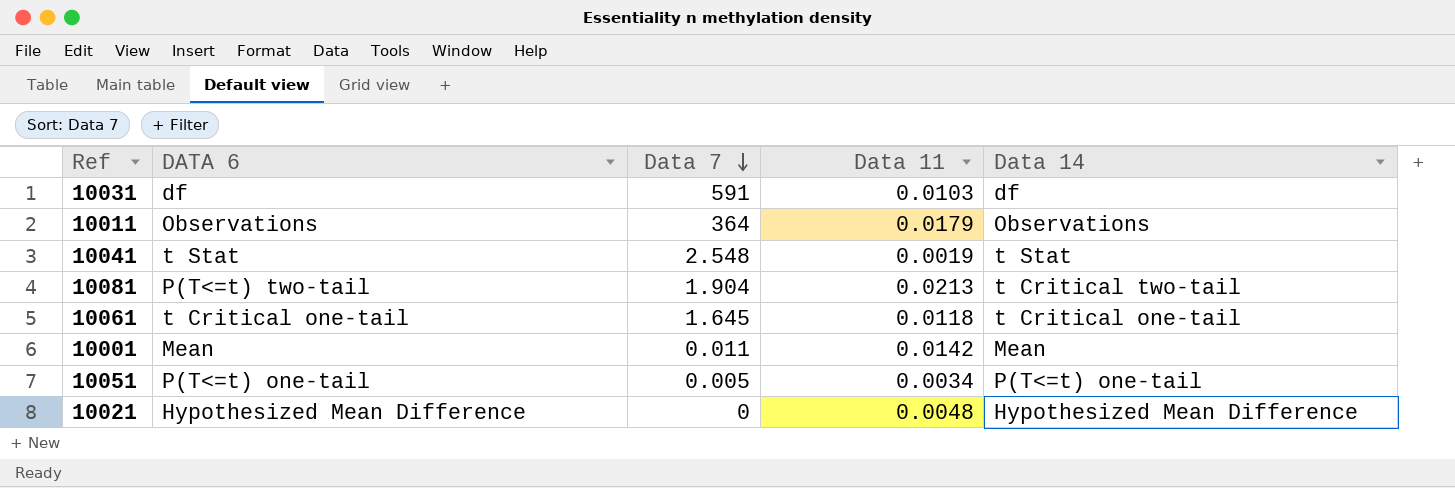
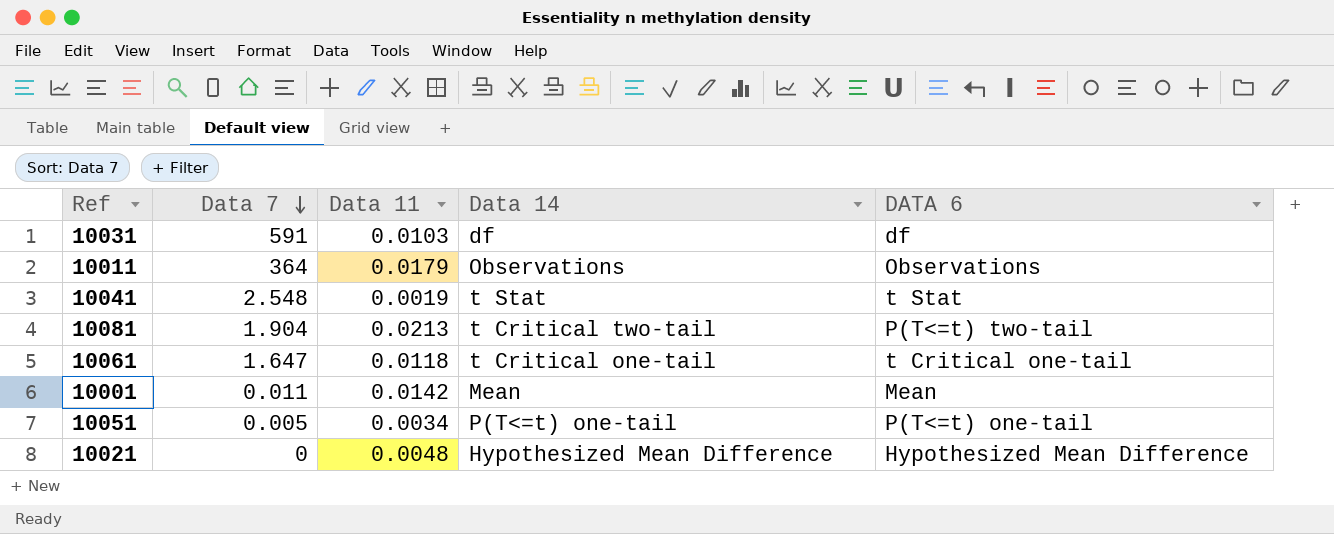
column DATA 6 | position: 2 -> 5
10061 | Data 7: 1.645 -> 1.647

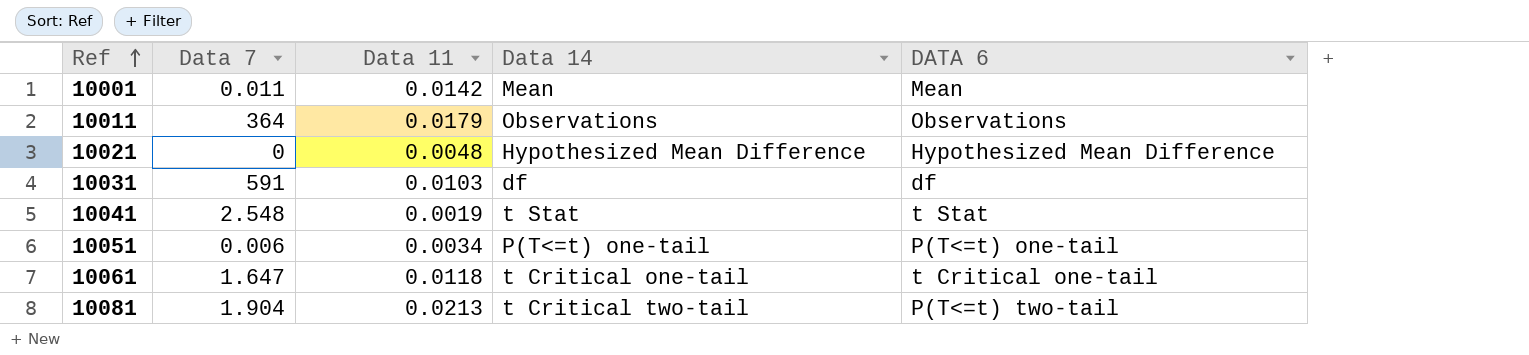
row order: Data 7 descending -> Ref ascending
10051 | Data 7: 0.005 -> 0.006

